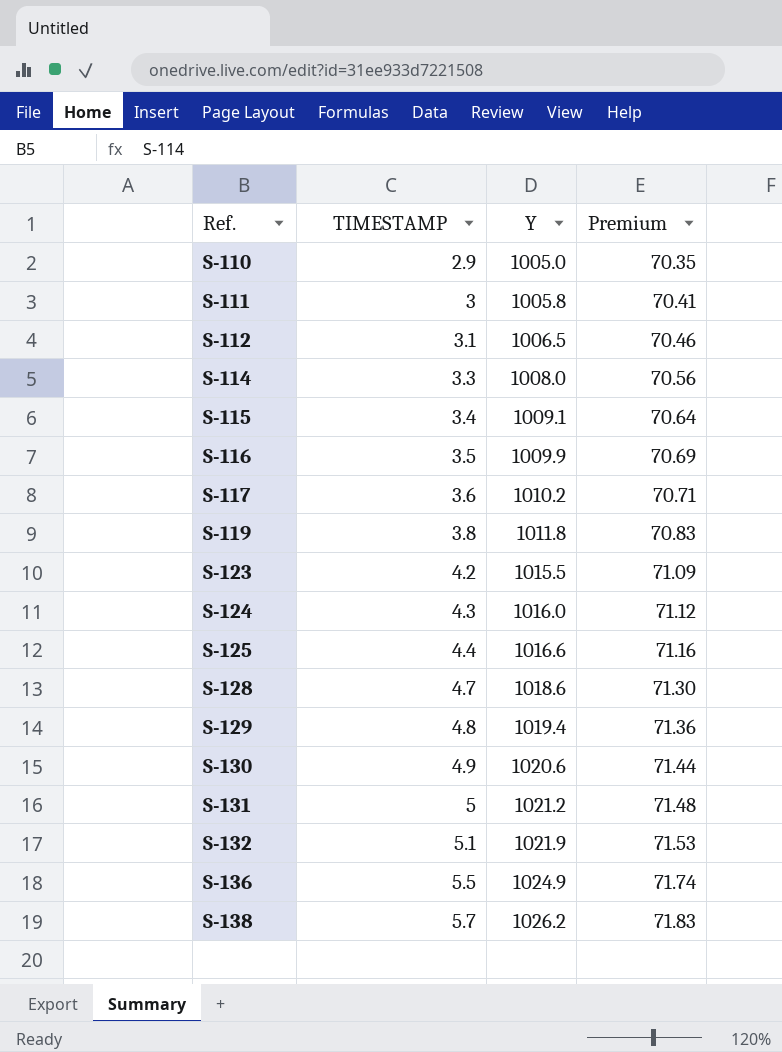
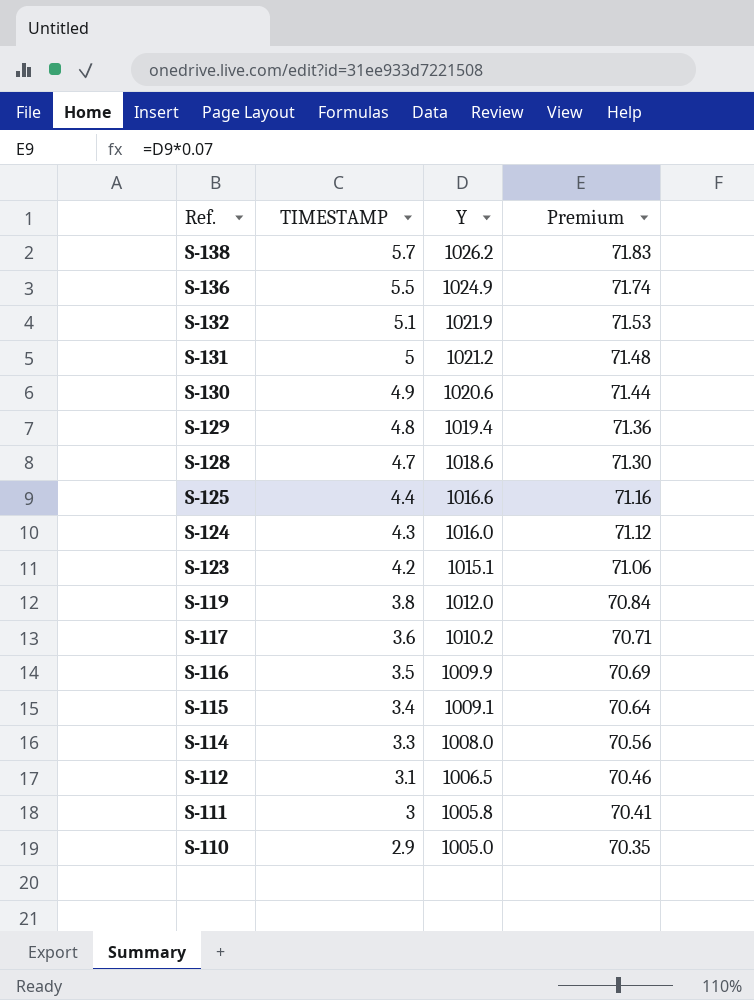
row order: Ref. ascending -> Ref. descending
S-123 | Y: 1015.5 -> 1015.1
S-123 | Premium: 71.09 -> 71.06
S-119 | Y: 1011.8 -> 1012.0
S-119 | Premium: 70.83 -> 70.84

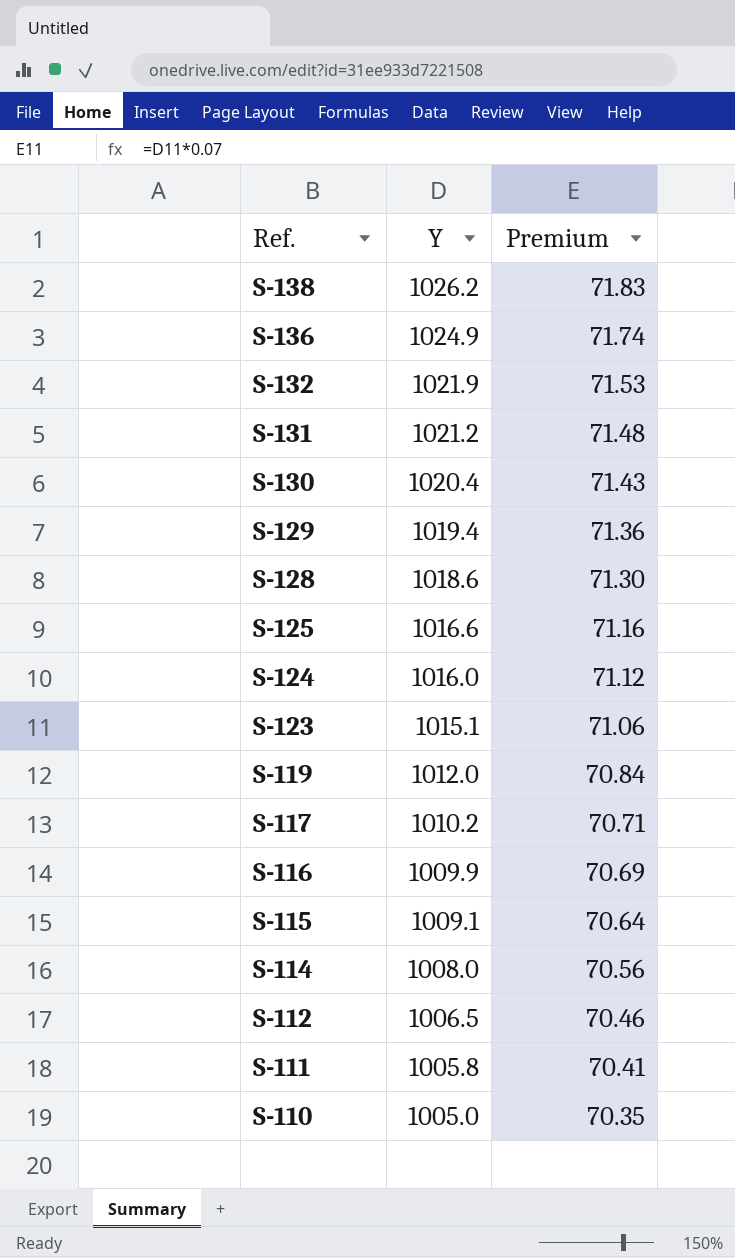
column TIMESTAMP | position: 2 -> none
S-130 | Y: 1020.6 -> 1020.4
S-130 | Premium: 71.44 -> 71.43

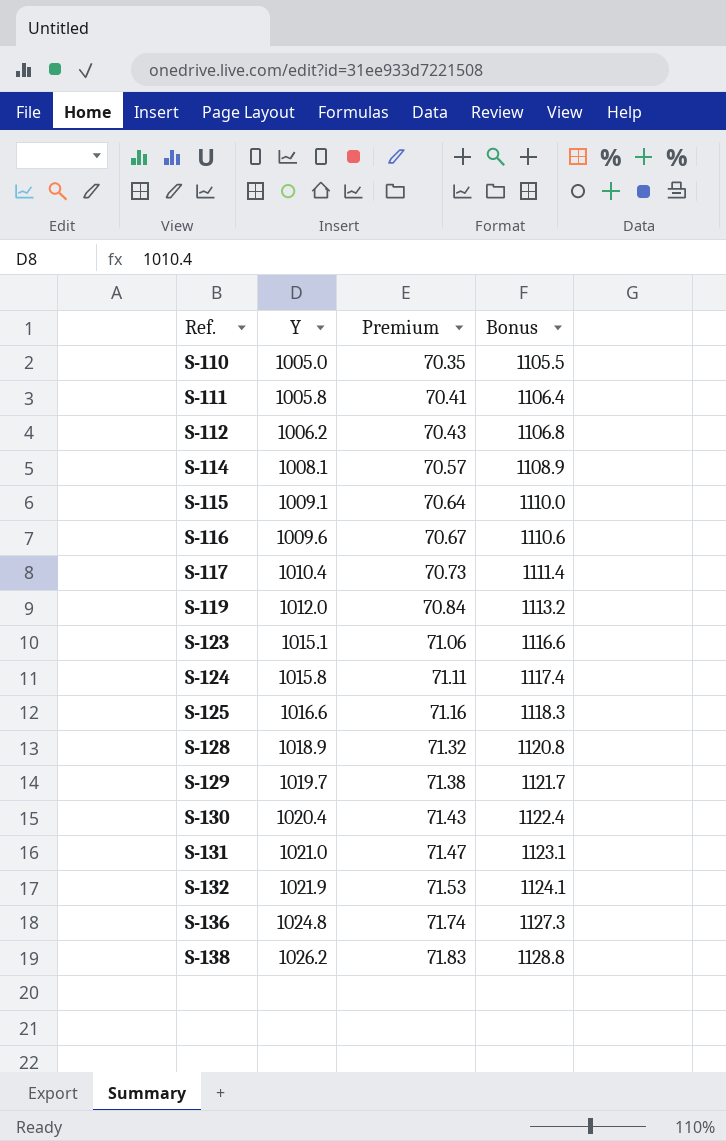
row order: Ref. descending -> Ref. ascending
column Bonus | formula: none -> [Y] * 1.1
S-112 | Y: 1006.5 -> 1006.2
S-112 | Premium: 70.46 -> 70.43
S-114 | Y: 1008.0 -> 1008.1
S-114 | Premium: 70.56 -> 70.57
S-116 | Y: 1009.9 -> 1009.6
S-116 | Premium: 70.69 -> 70.67
S-117 | Y: 1010.2 -> 1010.4
S-117 | Premium: 70.71 -> 70.73
S-124 | Y: 1016.0 -> 1015.8
S-124 | Premium: 71.12 -> 71.11
S-128 | Y: 1018.6 -> 1018.9
S-128 | Premium: 71.30 -> 71.32
S-129 | Y: 1019.4 -> 1019.7
S-129 | Premium: 71.36 -> 71.38
S-131 | Y: 1021.2 -> 1021.0
S-131 | Premium: 71.48 -> 71.47
S-136 | Y: 1024.9 -> 1024.8

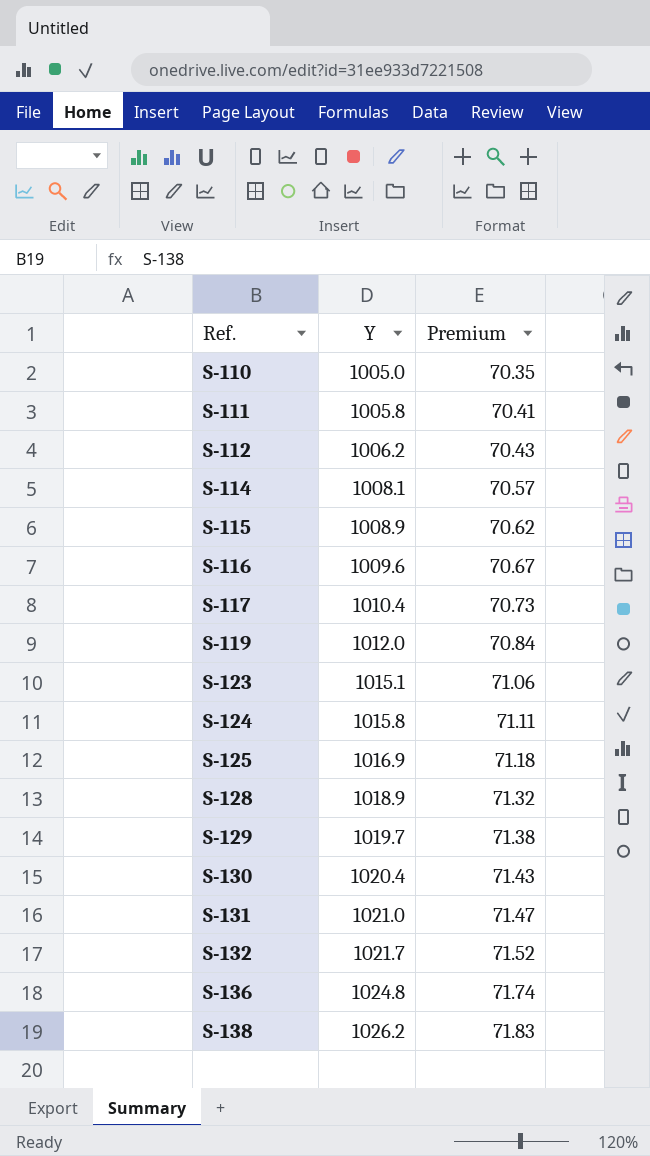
column Bonus | formula: [Y] * 1.1 -> none
S-115 | Y: 1009.1 -> 1008.9
S-115 | Premium: 70.64 -> 70.62
S-125 | Y: 1016.6 -> 1016.9
S-125 | Premium: 71.16 -> 71.18
S-132 | Y: 1021.9 -> 1021.7
S-132 | Premium: 71.53 -> 71.52

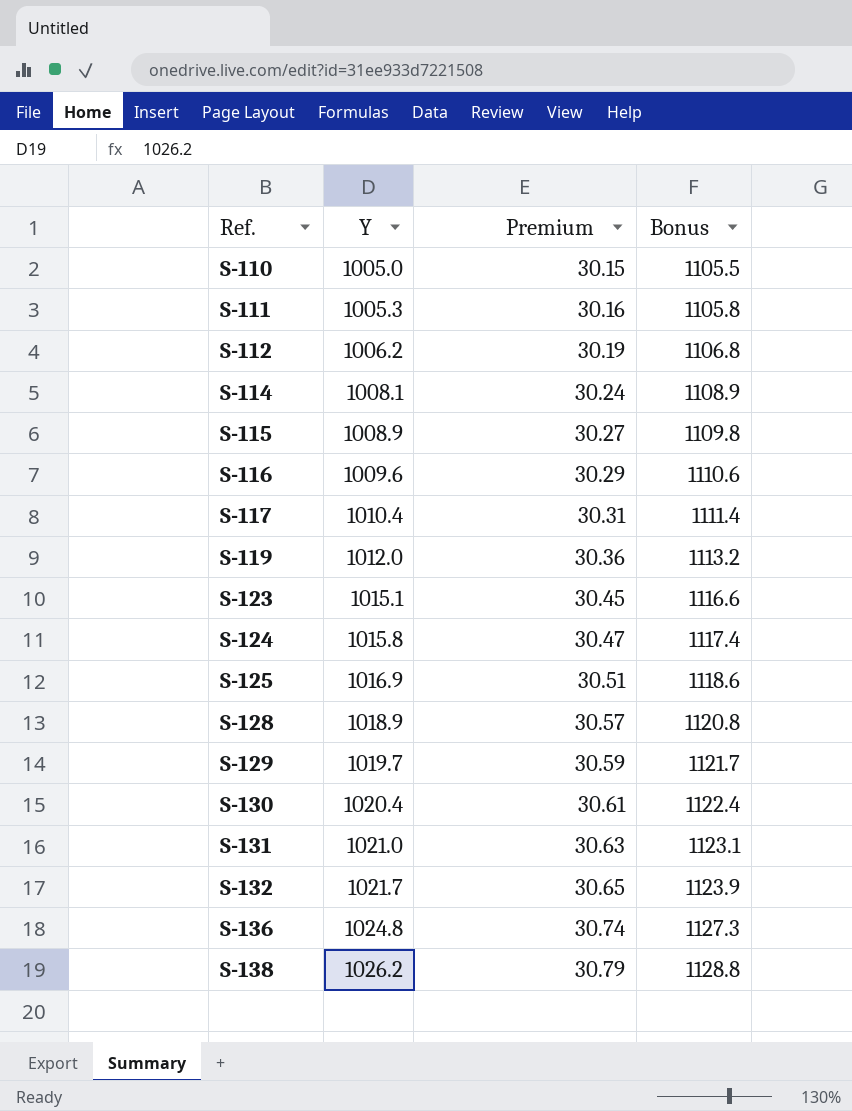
column Premium | formula: [Y] * 0.07 -> [Y] * 0.03
column Bonus | formula: none -> [Y] * 1.1
S-111 | Y: 1005.8 -> 1005.3

